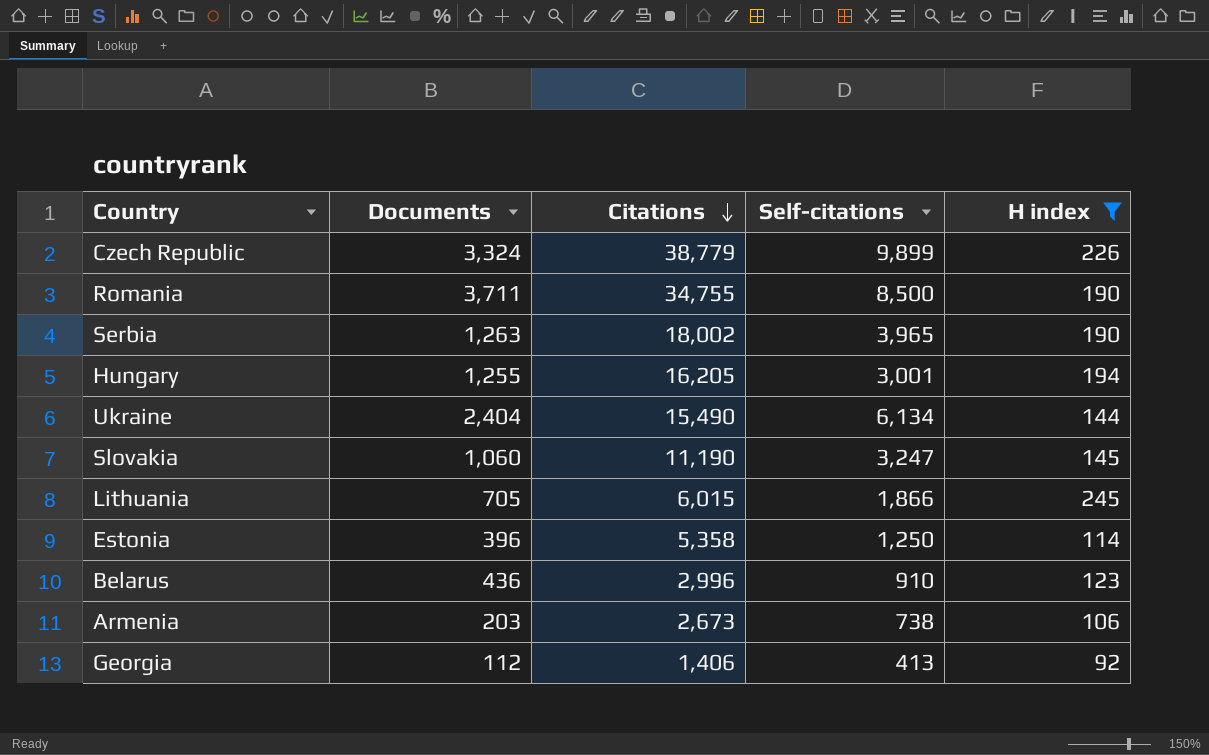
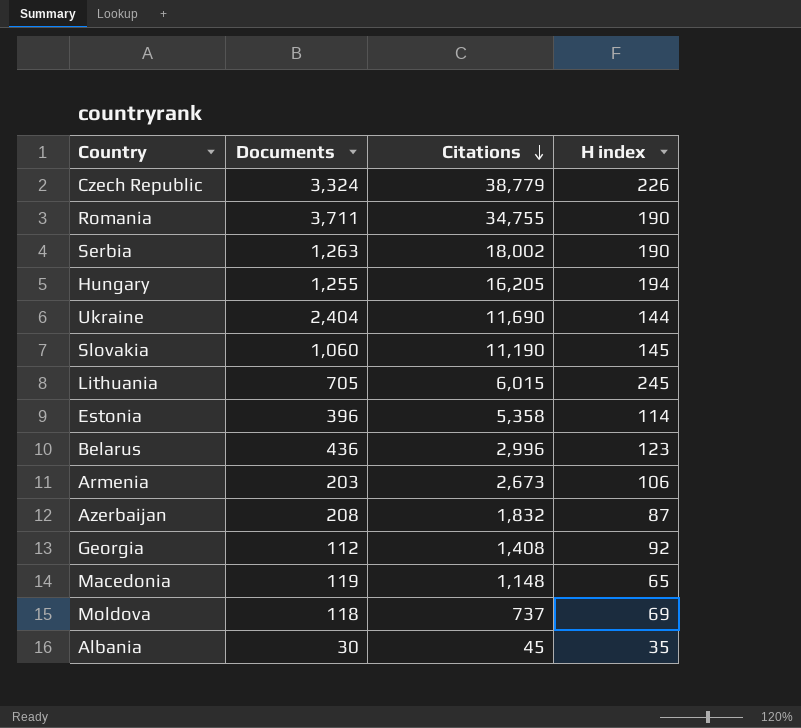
filter: H index >= 92 -> none
column Self-citations | position: 4 -> none
Ukraine | Citations: 15,490 -> 11,690
Georgia | Citations: 1,406 -> 1,408

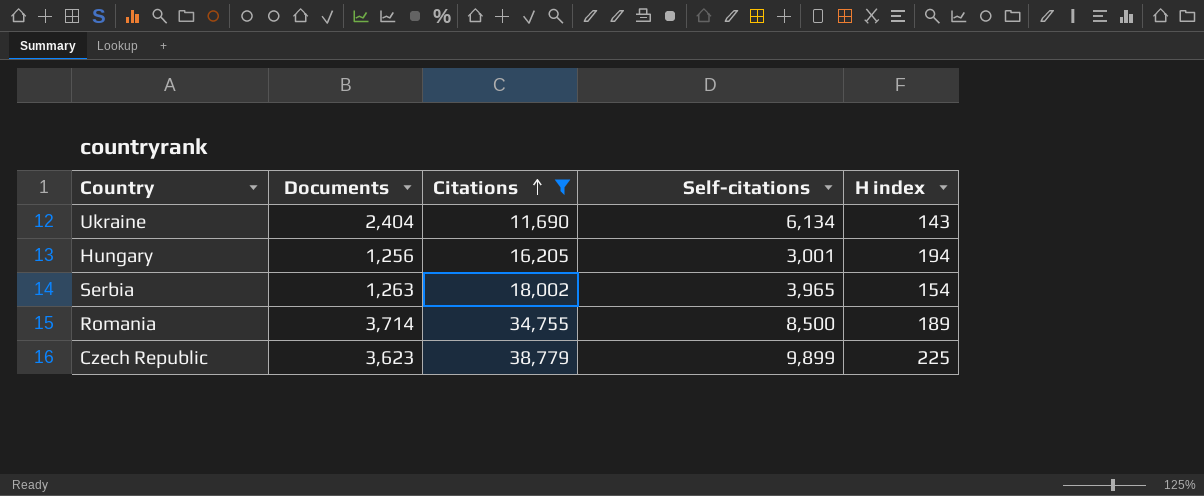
filter: none -> Citations >= 11,690
row order: Citations descending -> Citations ascending
column Self-citations | position: none -> 4
Ukraine | H index: 144 -> 143
Hungary | Documents: 1,255 -> 1,256
Serbia | H index: 190 -> 154
Romania | Documents: 3,711 -> 3,714
Romania | H index: 190 -> 189
Czech Republic | Documents: 3,324 -> 3,623
Czech Republic | H index: 226 -> 225

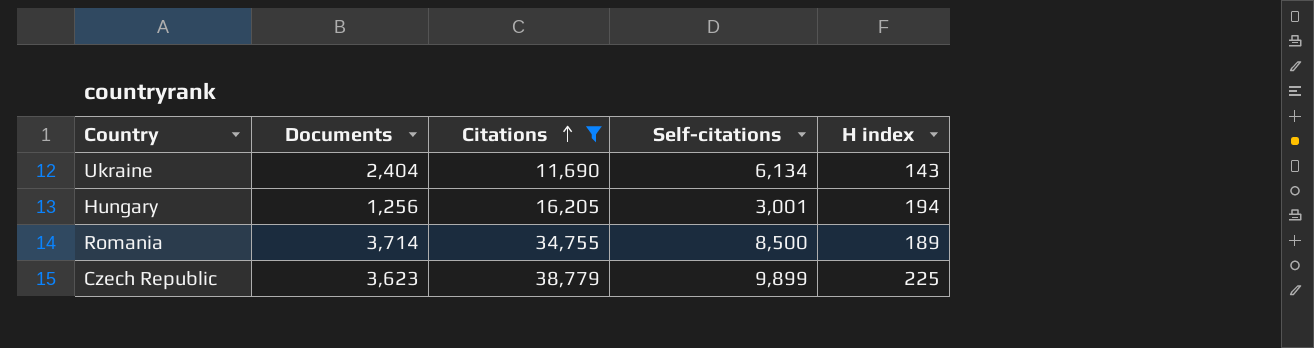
row Serbia: 1,263 | 18,002 | 3,965 | 154 -> none

